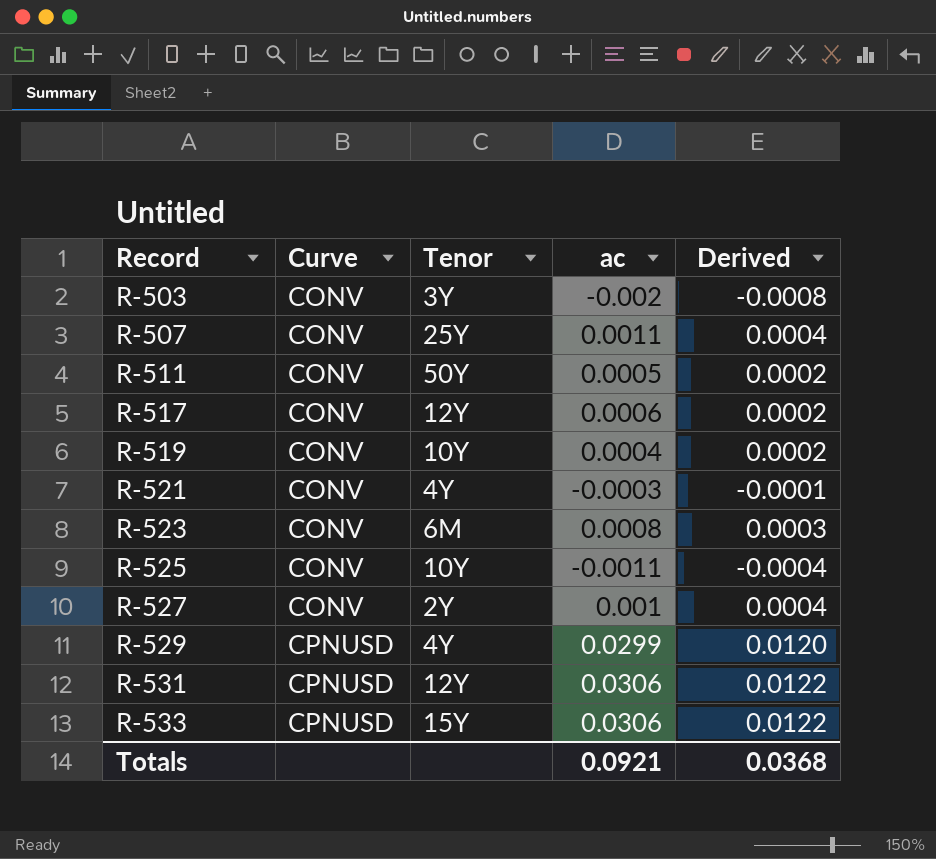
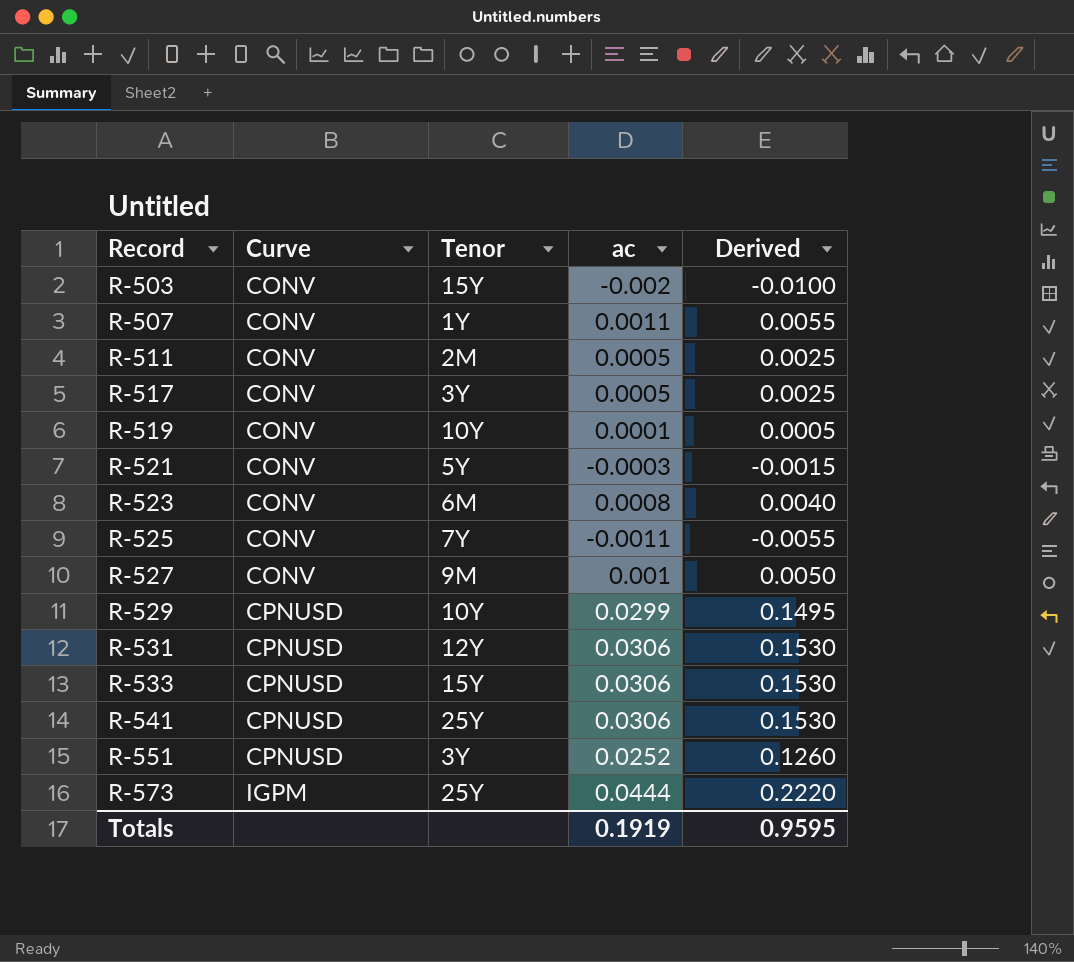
column Derived | formula: [ac] * 0.4 -> [ac] * 5
R-503 | Tenor: 3Y -> 15Y
R-507 | Tenor: 25Y -> 1Y
R-511 | Tenor: 50Y -> 2M
R-517 | Tenor: 12Y -> 3Y
R-517 | ac: 0.0006 -> 0.0005
R-519 | ac: 0.0004 -> 0.0001
R-521 | Tenor: 4Y -> 5Y
R-525 | Tenor: 10Y -> 7Y
R-527 | Tenor: 2Y -> 9M
R-529 | Tenor: 4Y -> 10Y
row R-541: none -> CPNUSD | 25Y | 0.0306 | 0.1530
row R-551: none -> CPNUSD | 3Y | 0.0252 | 0.1260
row R-573: none -> IGPM | 25Y | 0.0444 | 0.2220
Totals | ac: 0.0921 -> 0.1919
Totals | Derived: 0.0368 -> 0.9595

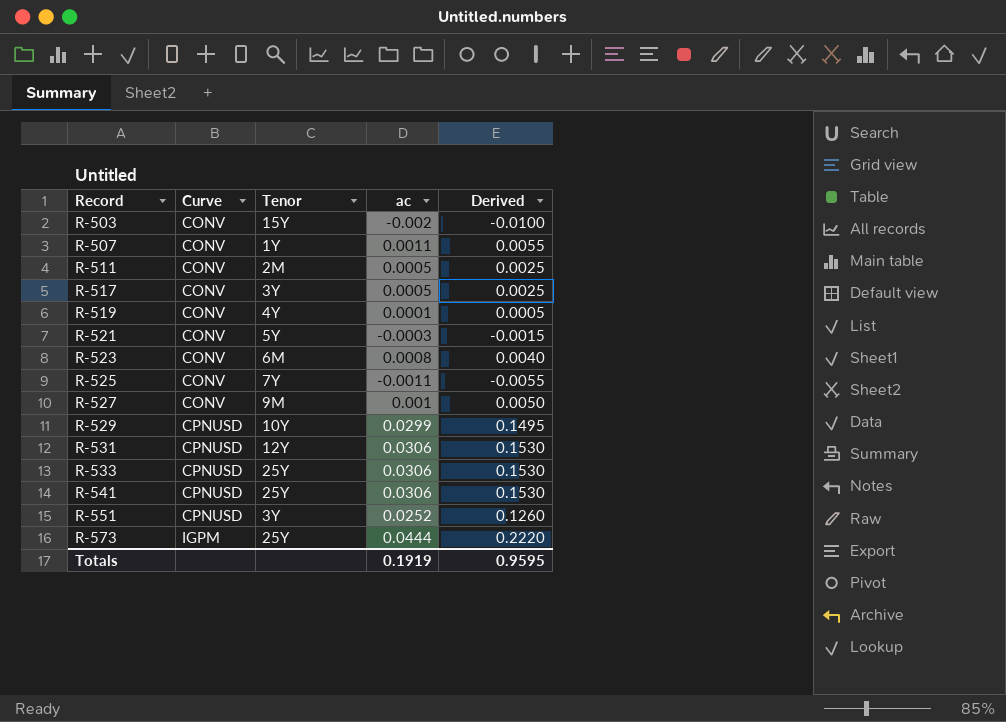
R-519 | Tenor: 10Y -> 4Y
R-533 | Tenor: 15Y -> 25Y

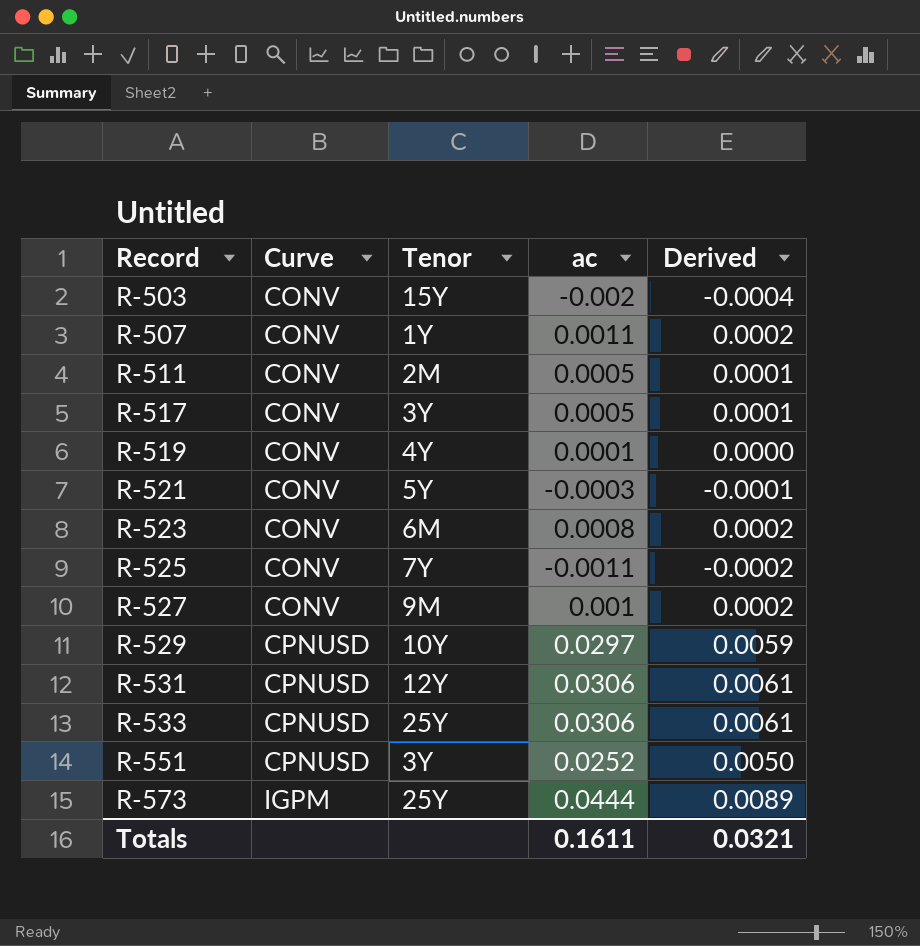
column Derived | formula: [ac] * 5 -> [ac] * 0.2
row R-541: CPNUSD | 25Y | 0.0306 | 0.1530 -> none
R-529 | ac: 0.0299 -> 0.0297
Totals | ac: 0.1919 -> 0.1611
Totals | Derived: 0.9595 -> 0.0321

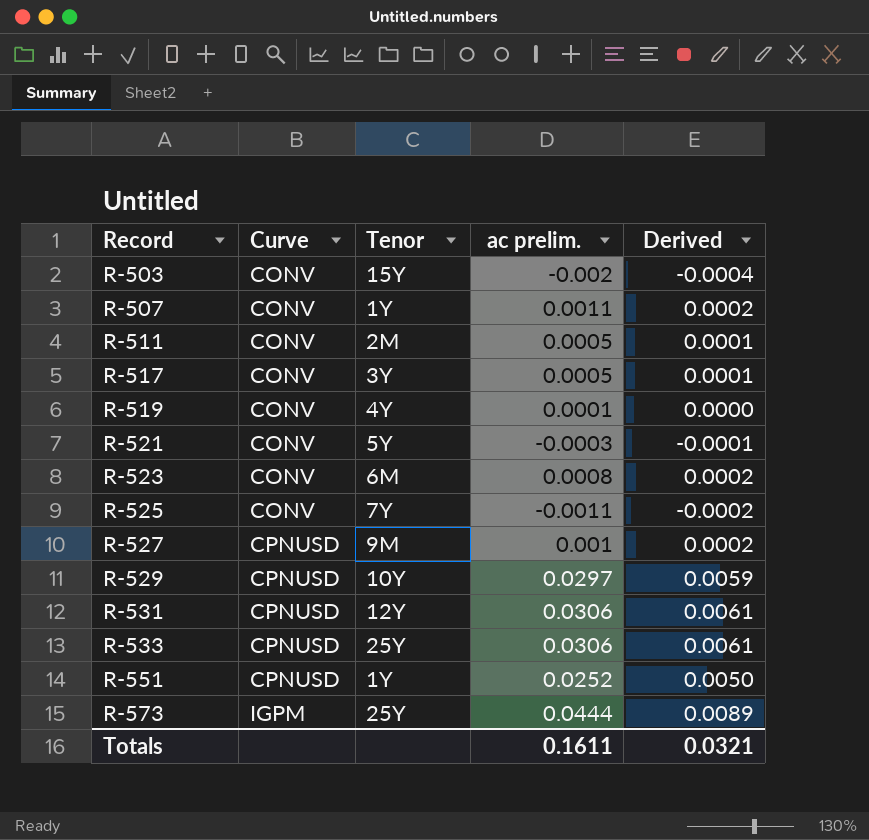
column name: ac -> ac prelim.
R-527 | Curve: CONV -> CPNUSD
R-551 | Tenor: 3Y -> 1Y

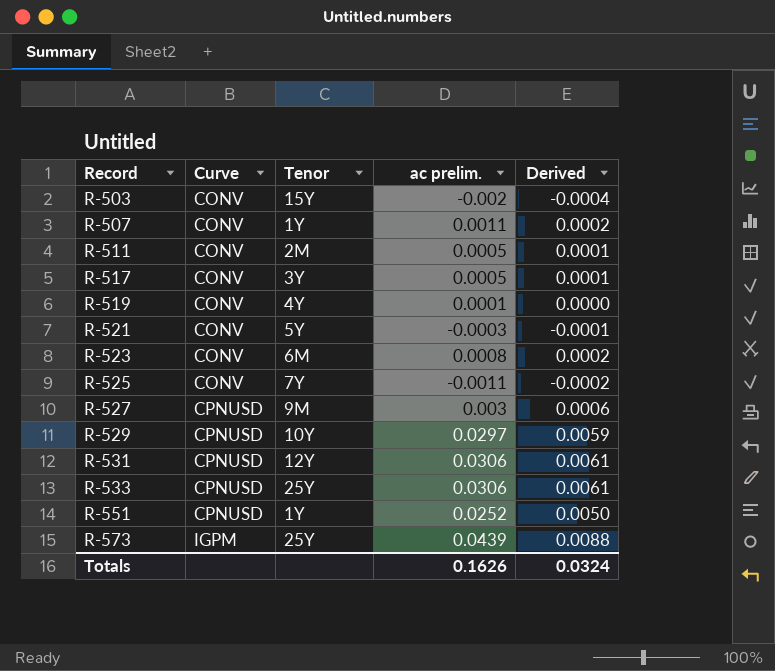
R-527 | ac prelim.: 0.001 -> 0.003
R-527 | Derived: 0.0002 -> 0.0006
R-573 | ac prelim.: 0.0444 -> 0.0439
R-573 | Derived: 0.0089 -> 0.0088
Totals | ac prelim.: 0.1611 -> 0.1626
Totals | Derived: 0.0321 -> 0.0324

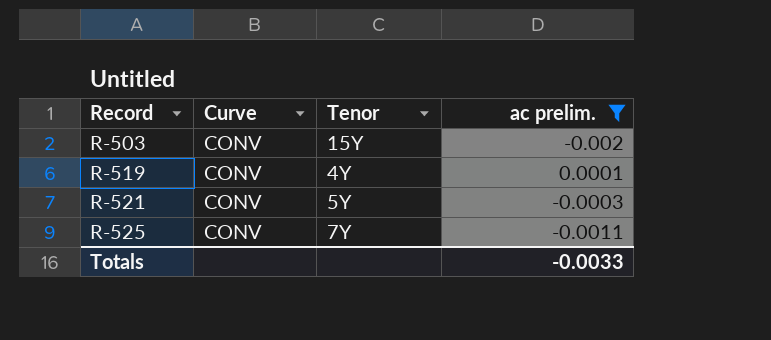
filter: none -> ac prelim. <= 0.0001
column Derived | formula: [ac prelim.] * 0.2 -> none
Totals | ac prelim.: 0.1626 -> -0.0033

